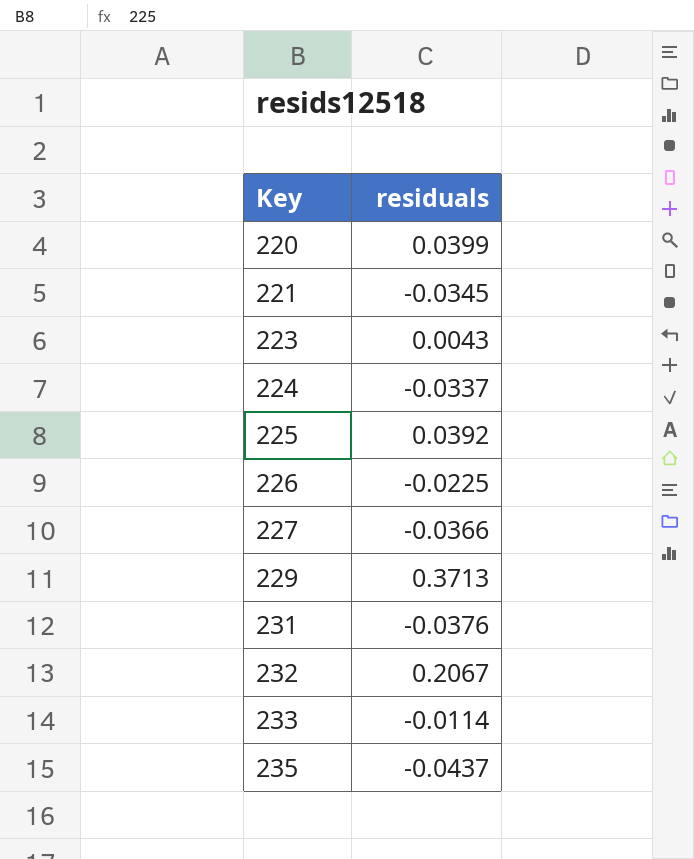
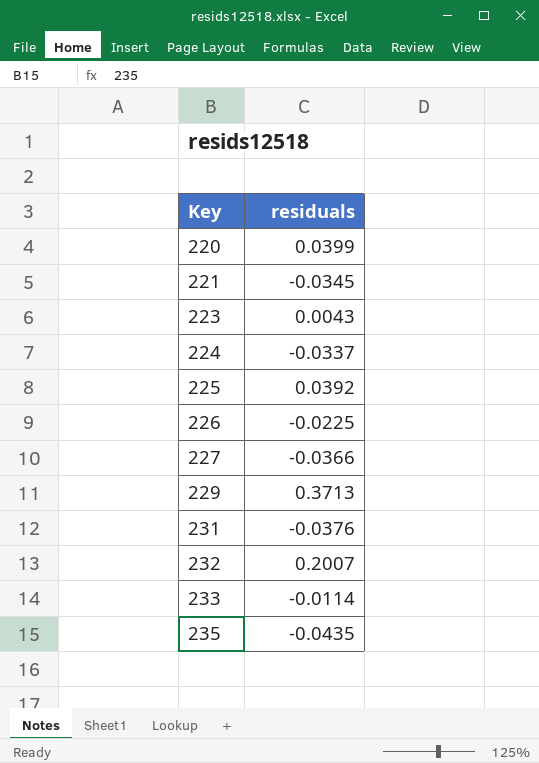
232 | residuals: 0.2067 -> 0.2007
235 | residuals: -0.0437 -> -0.0435

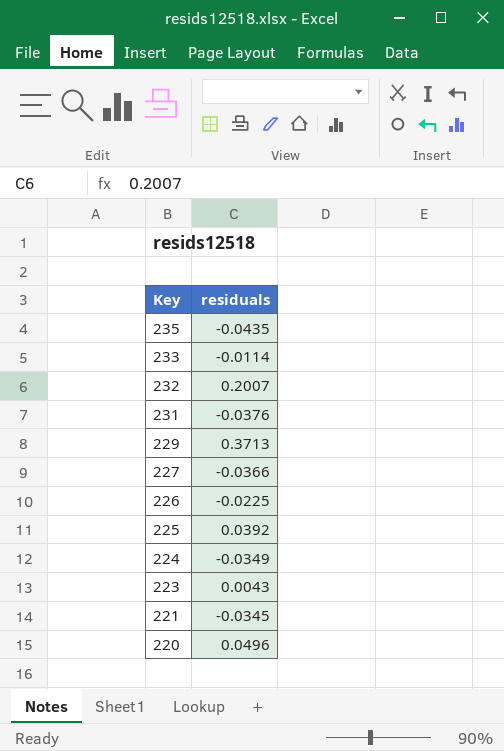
row order: Key ascending -> Key descending
224 | residuals: -0.0337 -> -0.0349
220 | residuals: 0.0399 -> 0.0496

